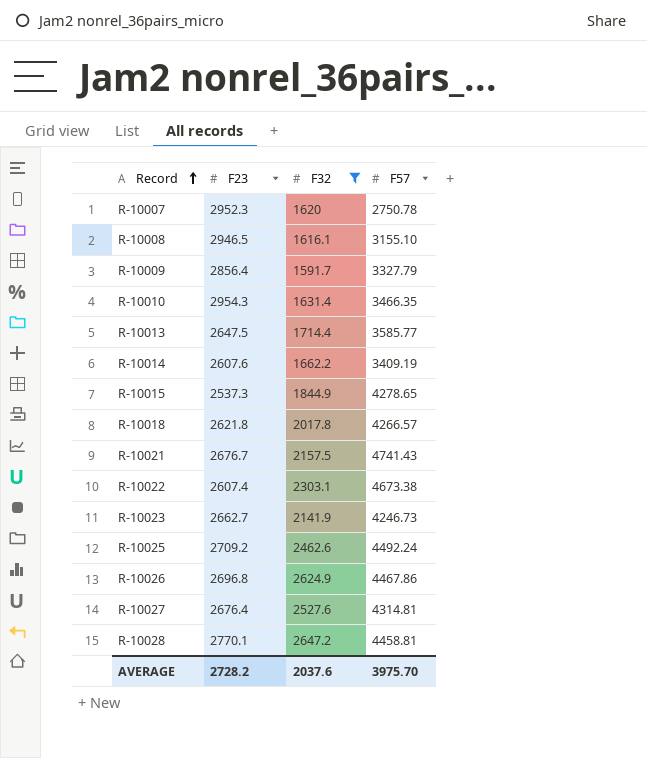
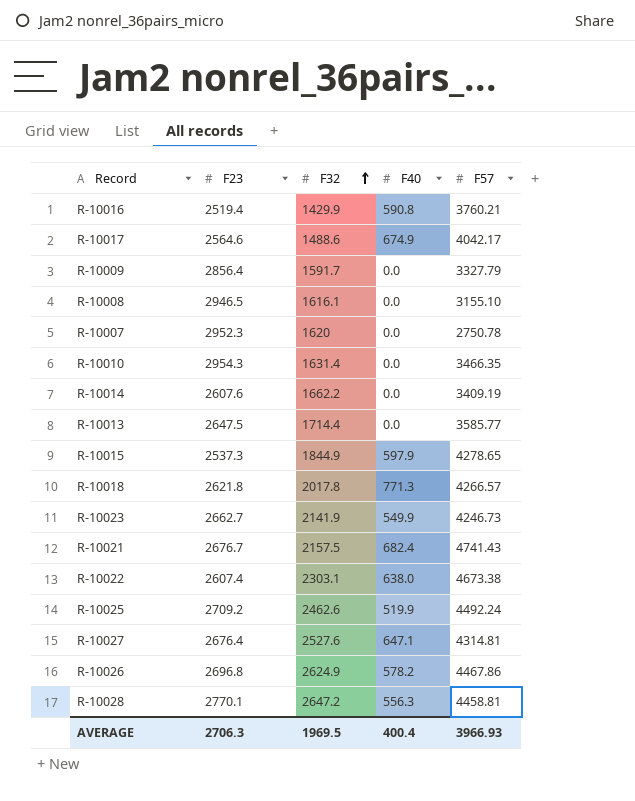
filter: F32 >= 1591.7 -> none
row order: Record ascending -> F32 ascending
column F40 | position: none -> 4
AVERAGE | F23: 2728.2 -> 2706.3
AVERAGE | F32: 2037.6 -> 1969.5
AVERAGE | F57: 3975.70 -> 3966.93

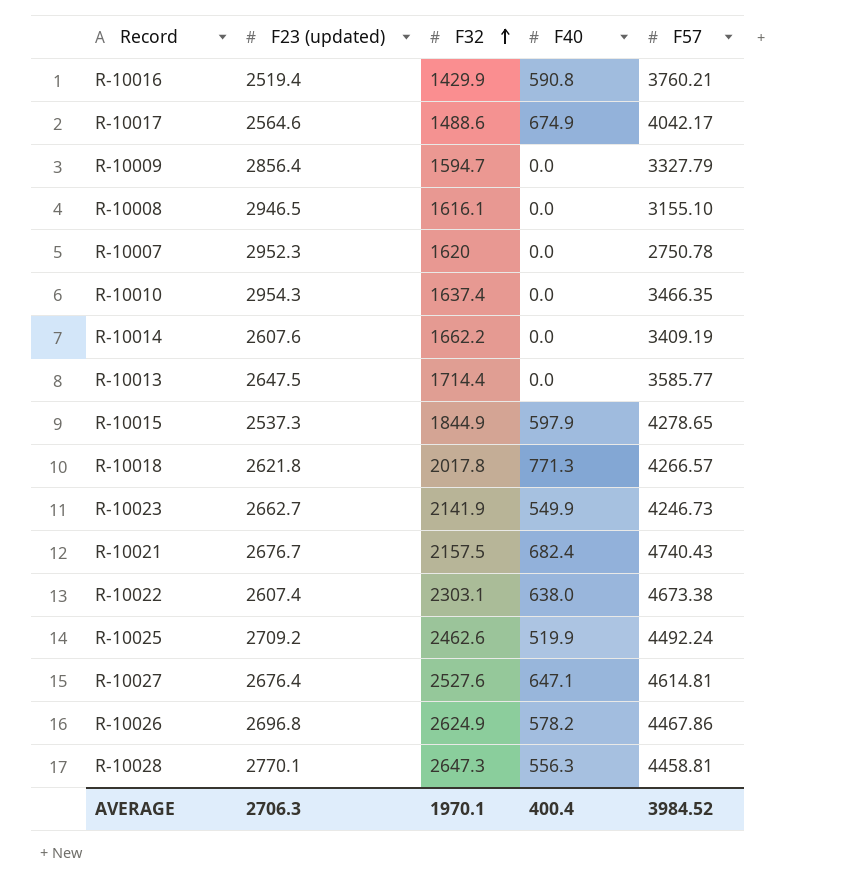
column name: F23 -> F23 (updated)
R-10009 | F32: 1591.7 -> 1594.7
R-10010 | F32: 1631.4 -> 1637.4
R-10021 | F57: 4741.43 -> 4740.43
R-10027 | F57: 4314.81 -> 4614.81
R-10028 | F32: 2647.2 -> 2647.3
AVERAGE | F32: 1969.5 -> 1970.1
AVERAGE | F57: 3966.93 -> 3984.52

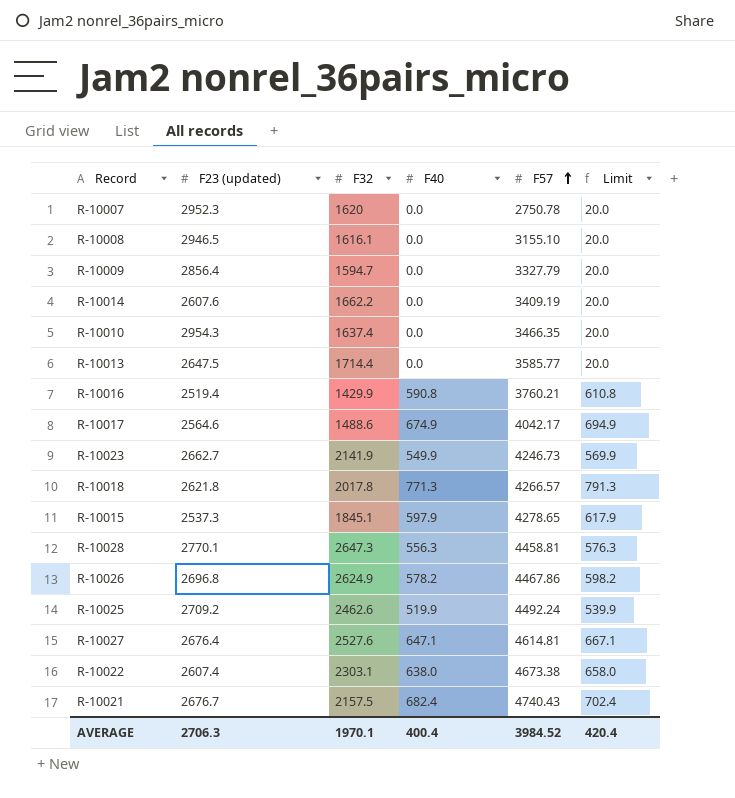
row order: F32 ascending -> F57 ascending
column Limit | formula: none -> [F40] + 20
R-10015 | F32: 1844.9 -> 1845.1

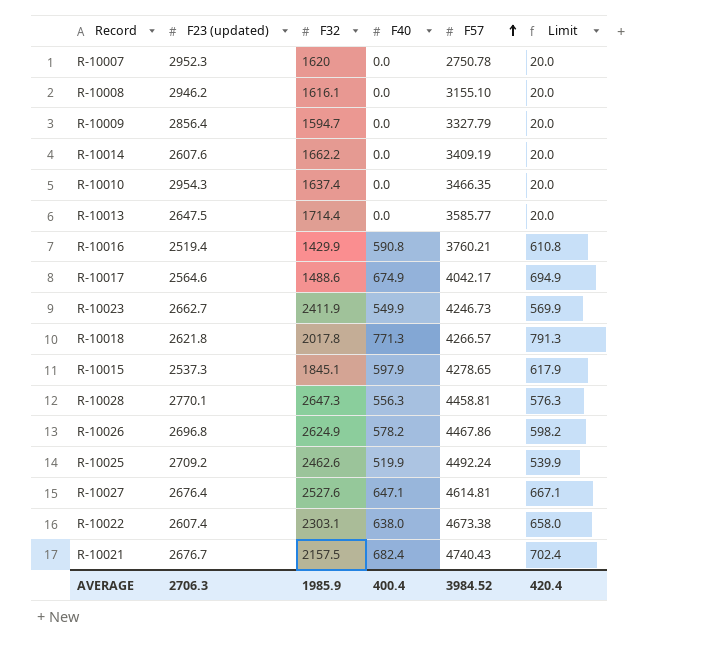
R-10008 | F23 (updated): 2946.5 -> 2946.2
R-10023 | F32: 2141.9 -> 2411.9
AVERAGE | F32: 1970.1 -> 1985.9

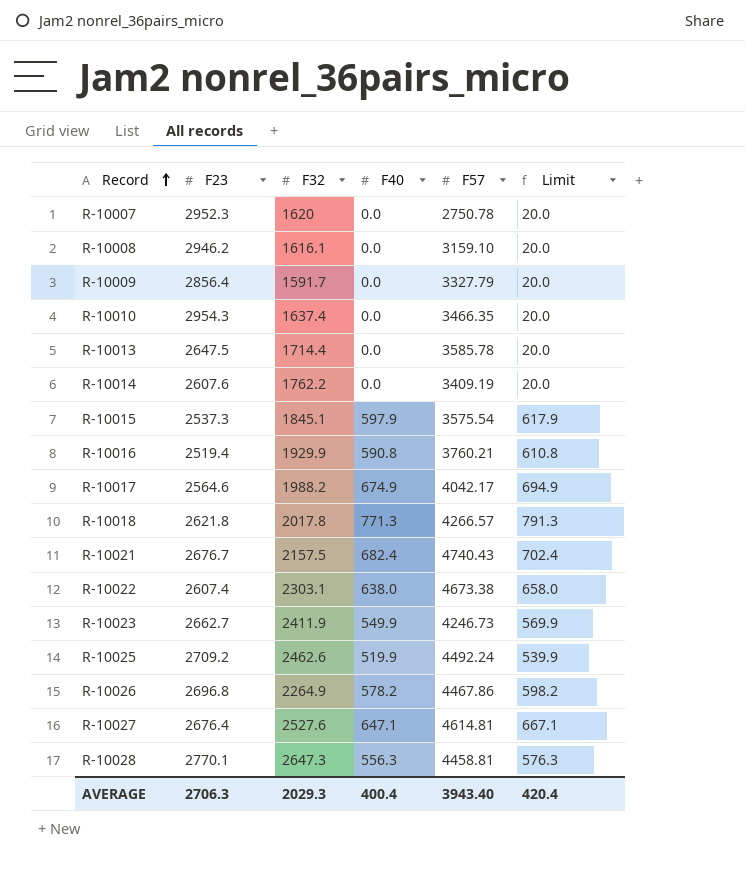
row order: F57 ascending -> Record ascending
column name: F23 (updated) -> F23
R-10008 | F57: 3155.10 -> 3159.10
R-10009 | F32: 1594.7 -> 1591.7
R-10013 | F57: 3585.77 -> 3585.78
R-10014 | F32: 1662.2 -> 1762.2
R-10015 | F57: 4278.65 -> 3575.54
R-10016 | F32: 1429.9 -> 1929.9
R-10017 | F32: 1488.6 -> 1988.2
R-10026 | F32: 2624.9 -> 2264.9
AVERAGE | F32: 1985.9 -> 2029.3
AVERAGE | F57: 3984.52 -> 3943.40

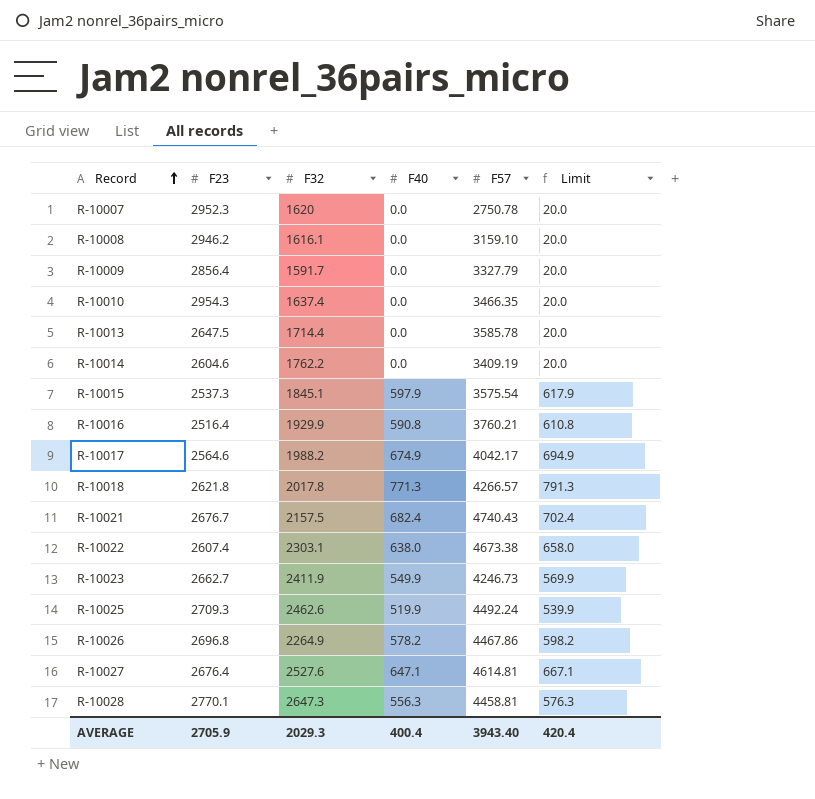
R-10014 | F23: 2607.6 -> 2604.6
R-10016 | F23: 2519.4 -> 2516.4
R-10025 | F23: 2709.2 -> 2709.3
AVERAGE | F23: 2706.3 -> 2705.9

